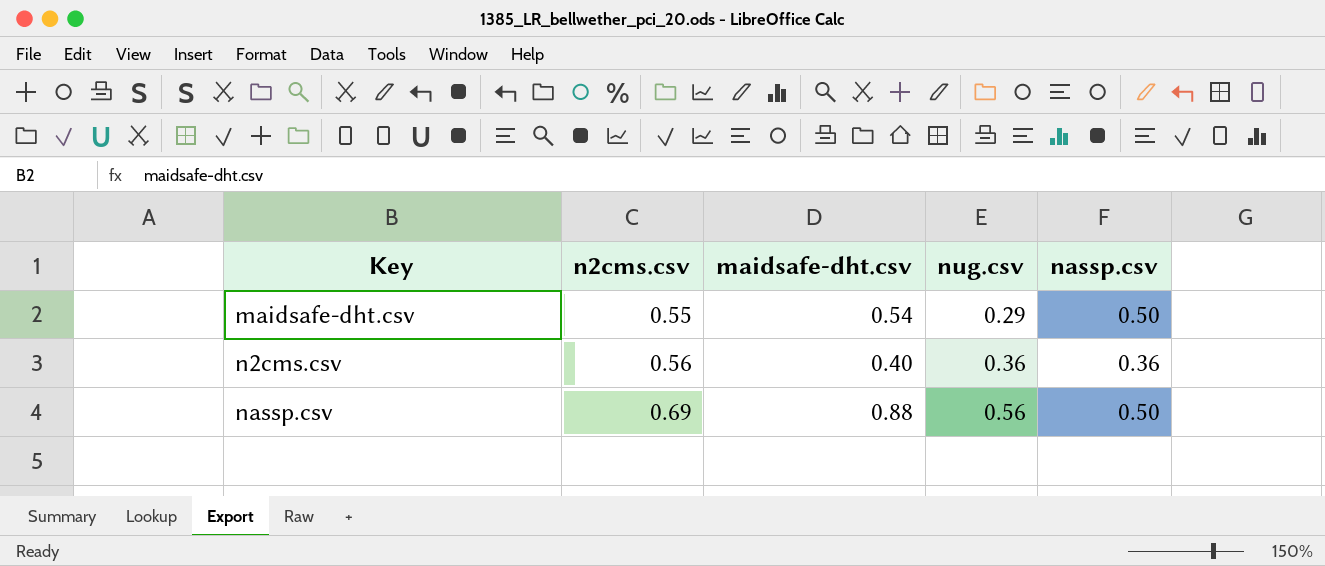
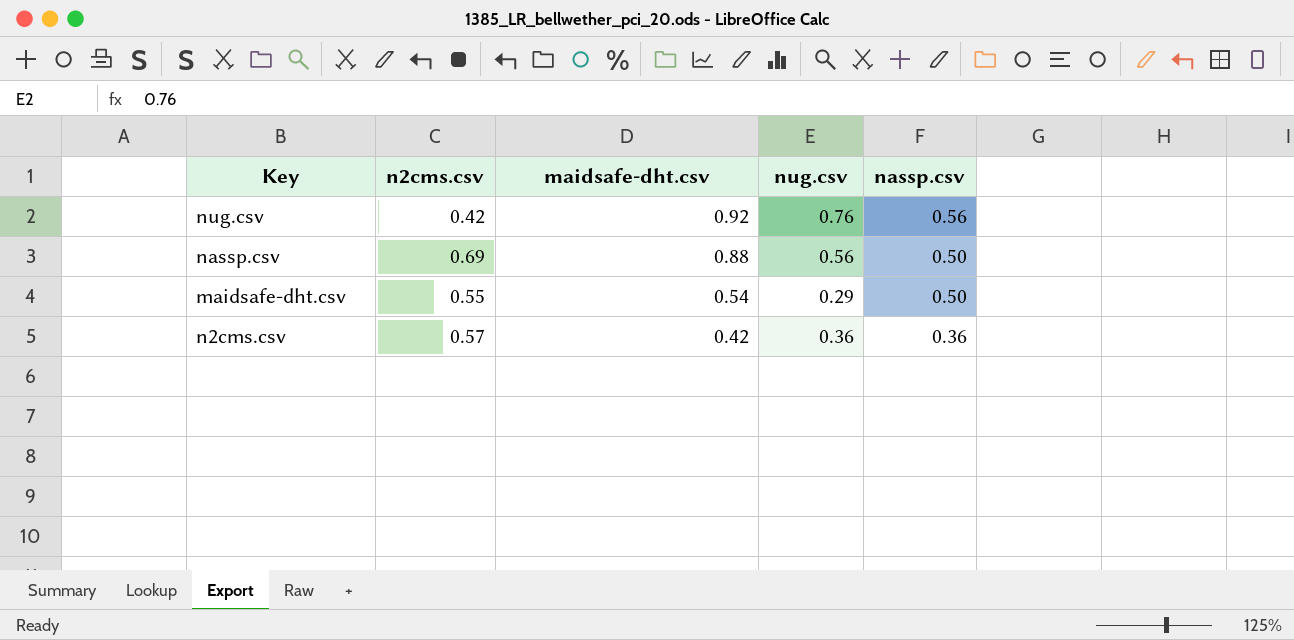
row order: Key ascending -> maidsafe-dht.csv descending
row nug.csv: none -> 0.42 | 0.92 | 0.76 | 0.56
n2cms.csv | n2cms.csv: 0.56 -> 0.57
n2cms.csv | maidsafe-dht.csv: 0.40 -> 0.42

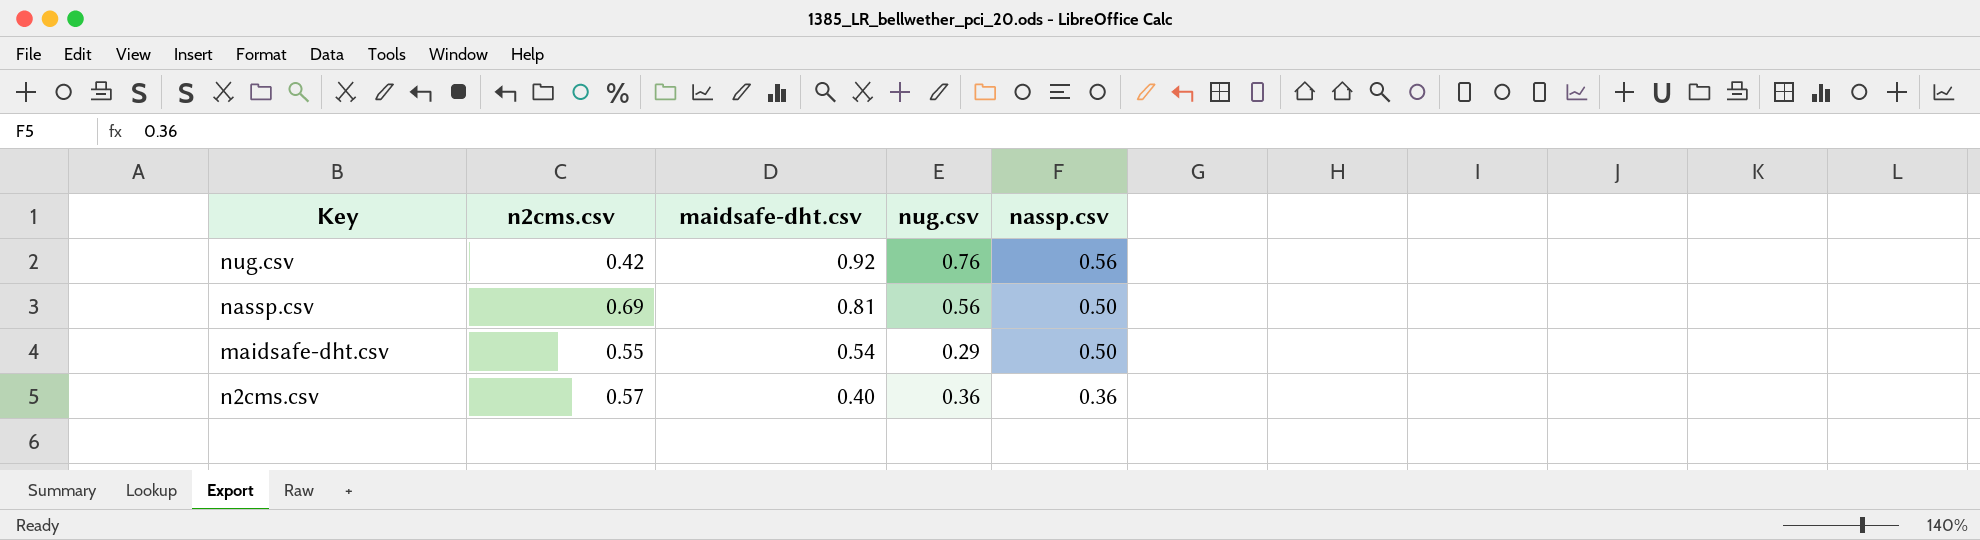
nassp.csv | maidsafe-dht.csv: 0.88 -> 0.81
n2cms.csv | maidsafe-dht.csv: 0.42 -> 0.40

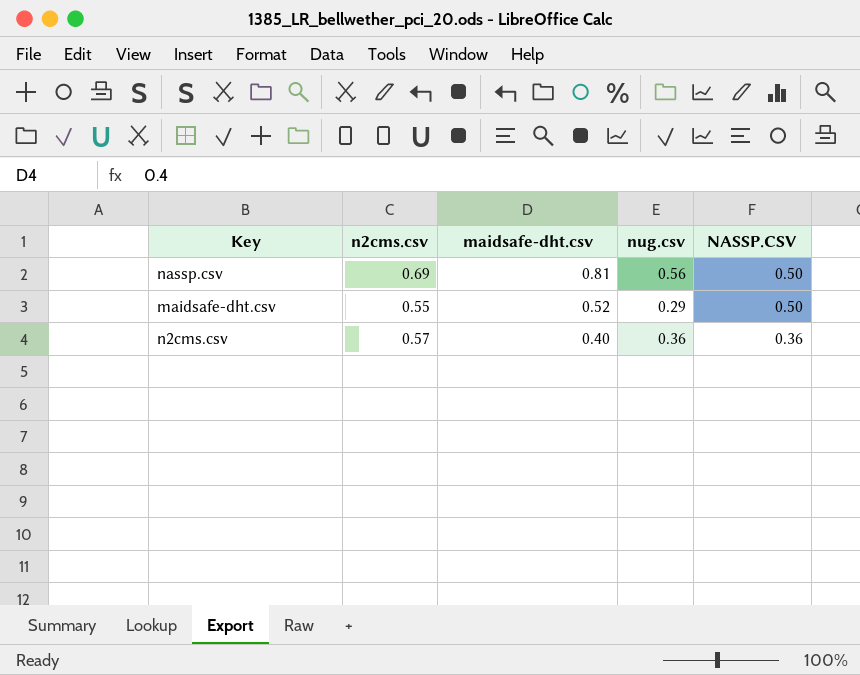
column name: nassp.csv -> NASSP.CSV
row nug.csv: 0.42 | 0.92 | 0.76 | 0.56 -> none
maidsafe-dht.csv | maidsafe-dht.csv: 0.54 -> 0.52

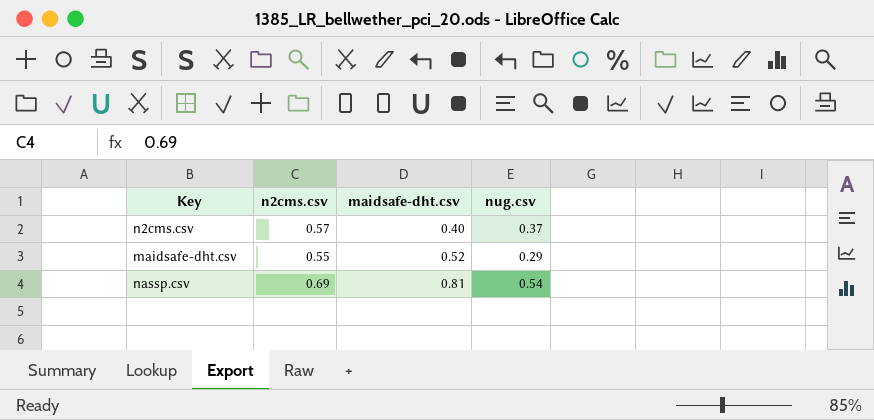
row order: maidsafe-dht.csv descending -> maidsafe-dht.csv ascending
column NASSP.CSV | position: 5 -> none
n2cms.csv | nug.csv: 0.36 -> 0.37
nassp.csv | nug.csv: 0.56 -> 0.54

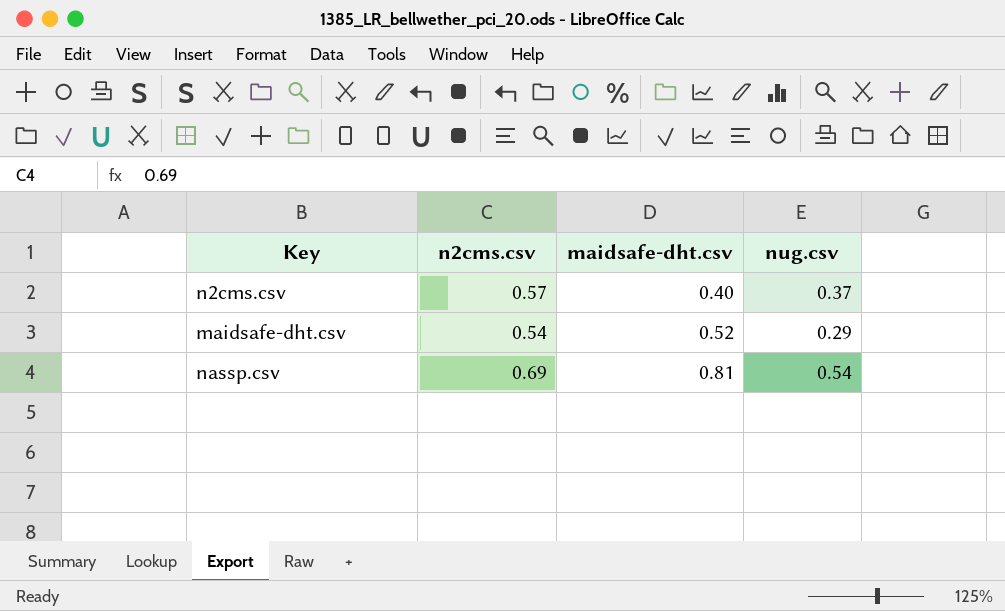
maidsafe-dht.csv | n2cms.csv: 0.55 -> 0.54

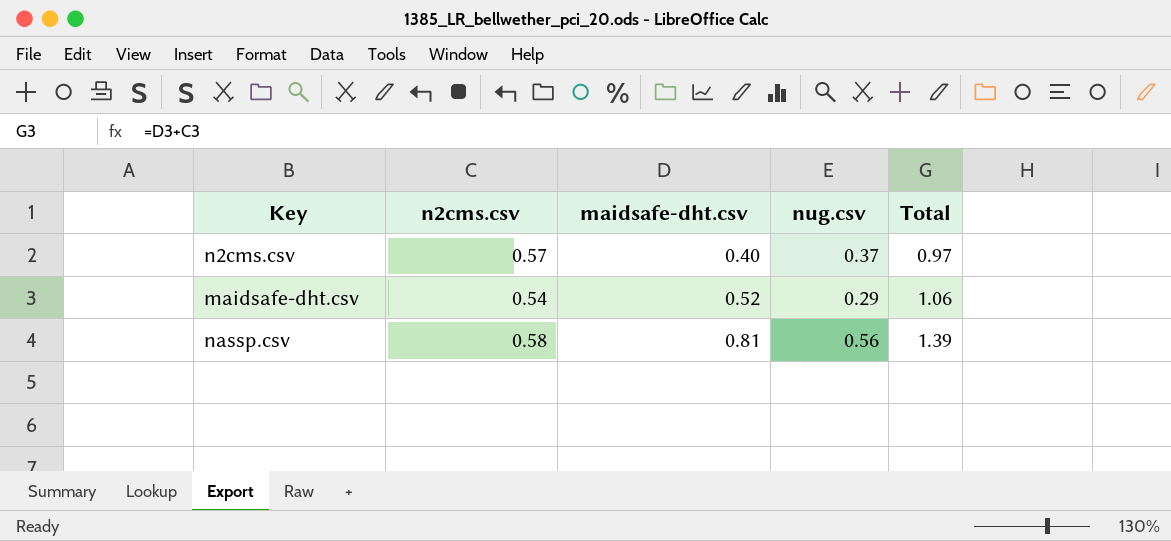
column Total | formula: none -> [n2cms.csv] + [maidsafe-dht.csv]
nassp.csv | n2cms.csv: 0.69 -> 0.58
nassp.csv | nug.csv: 0.54 -> 0.56

